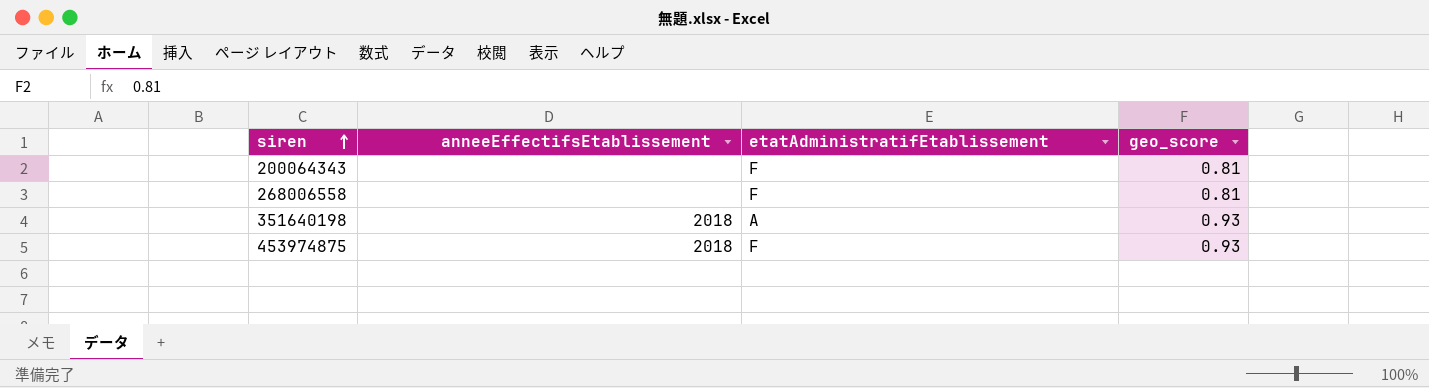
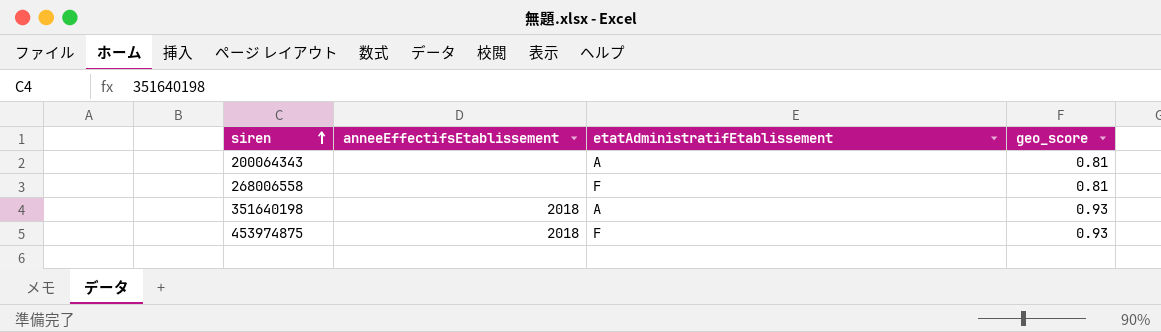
200064343 | etatAdministratifEtablissement: F -> A

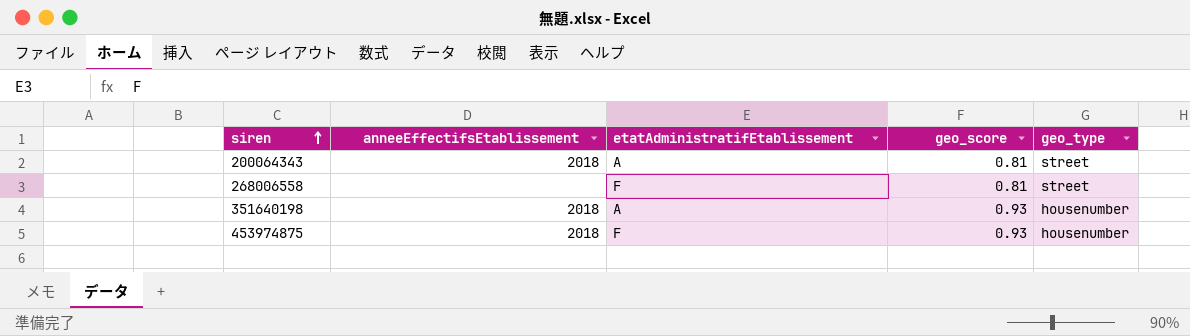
column geo_type | position: none -> 5
200064343 | anneeEffectifsEtablissement: none -> 2018

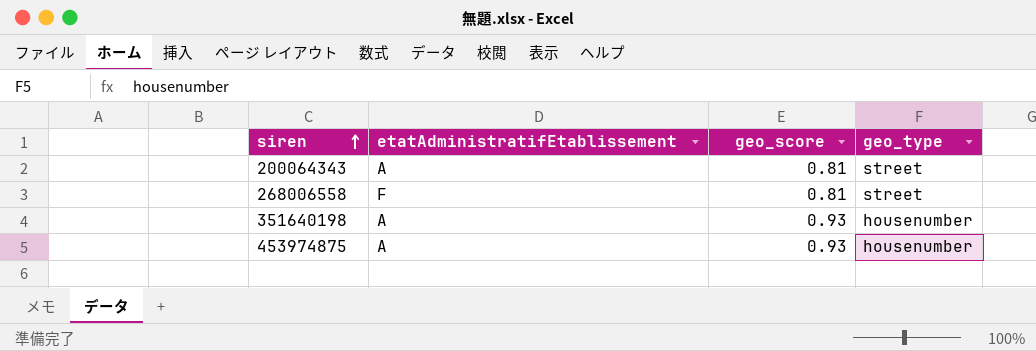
column anneeEffectifsEtablissement | position: 2 -> none
453974875 | etatAdministratifEtablissement: F -> A

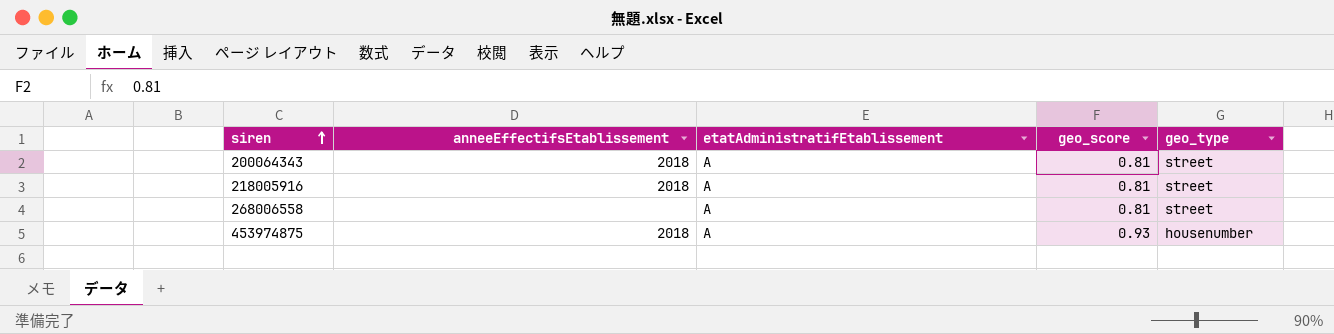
column anneeEffectifsEtablissement | position: none -> 2
row 351640198: A | 0.93 | housenumber -> none
row 218005916: none -> 2018 | A | 0.81 | street
268006558 | etatAdministratifEtablissement: F -> A

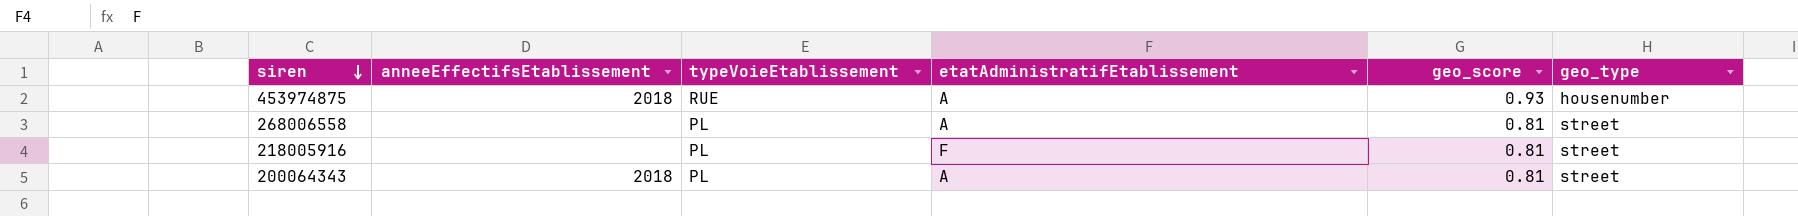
row order: siren ascending -> siren descending
column typeVoieEtablissement | position: none -> 3
218005916 | anneeEffectifsEtablissement: 2018 -> none
218005916 | etatAdministratifEtablissement: A -> F

